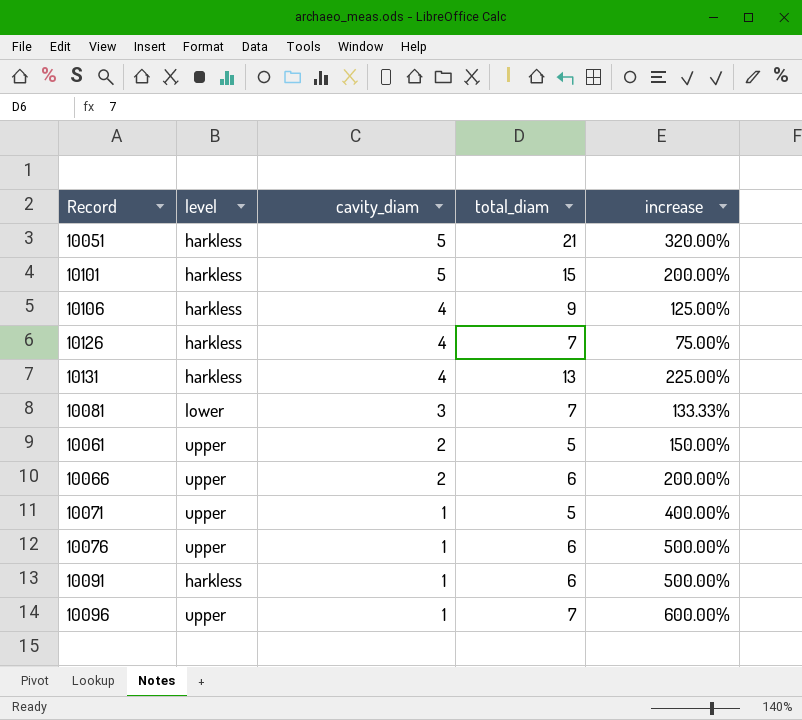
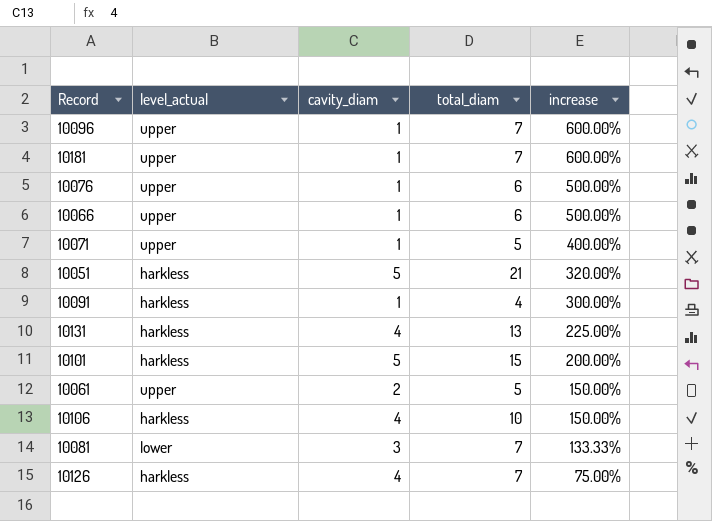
row order: cavity_diam descending -> increase descending
column name: level -> level_actual
row 10181: none -> upper | 1 | 7 | 600.00%
10066 | cavity_diam: 2 -> 1
10066 | increase: 200.00% -> 500.00%
10091 | total_diam: 6 -> 4
10091 | increase: 500.00% -> 300.00%
10106 | total_diam: 9 -> 10
10106 | increase: 125.00% -> 150.00%

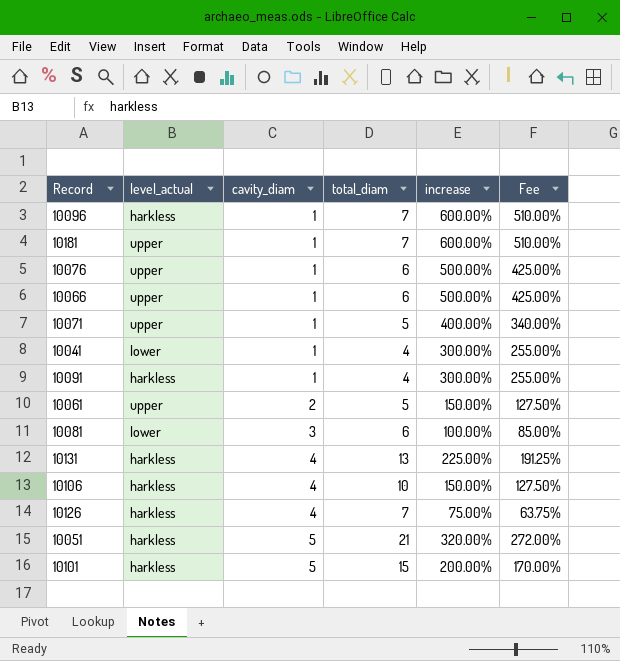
row order: increase descending -> cavity_diam ascending
column Fee | formula: none -> [increase] * 0.85
10096 | level_actual: upper -> harkless
row 10041: none -> lower | 1 | 4 | 300.00% | 255.00%
10081 | total_diam: 7 -> 6
10081 | increase: 133.33% -> 100.00%

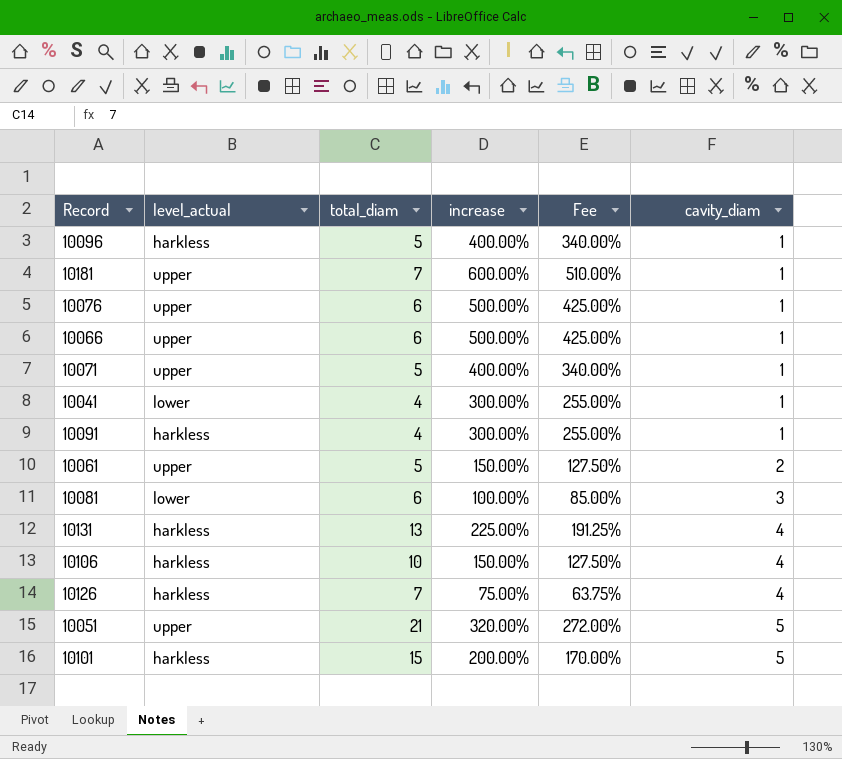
column cavity_diam | position: 3 -> 6
10096 | total_diam: 7 -> 5
10096 | increase: 600.00% -> 400.00%
10096 | Fee: 510.00% -> 340.00%
10051 | level_actual: harkless -> upper

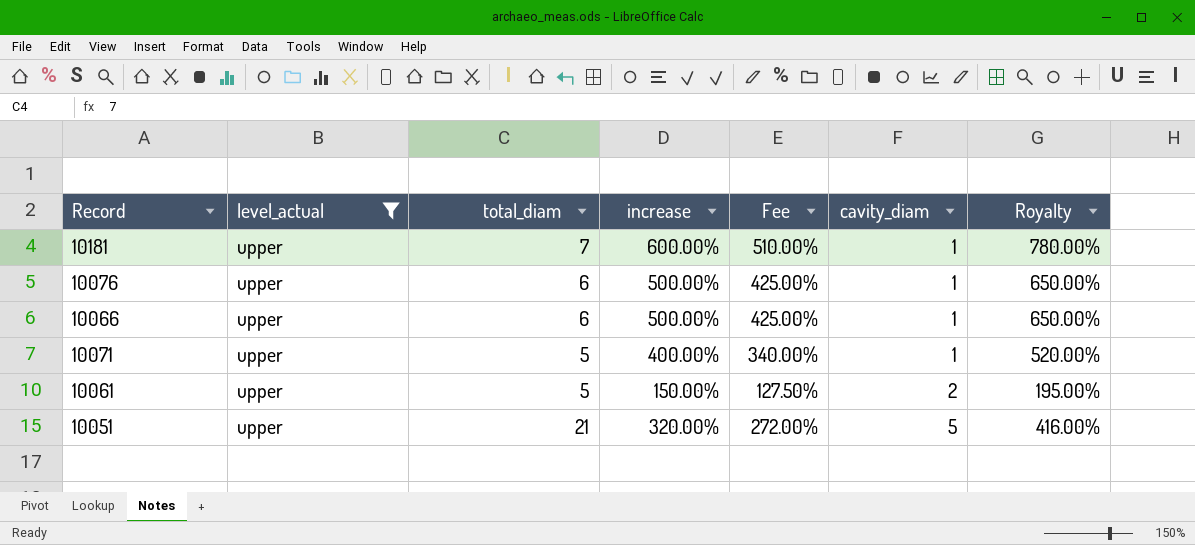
filter: none -> level_actual = upper
column Royalty | formula: none -> [increase] * 1.3

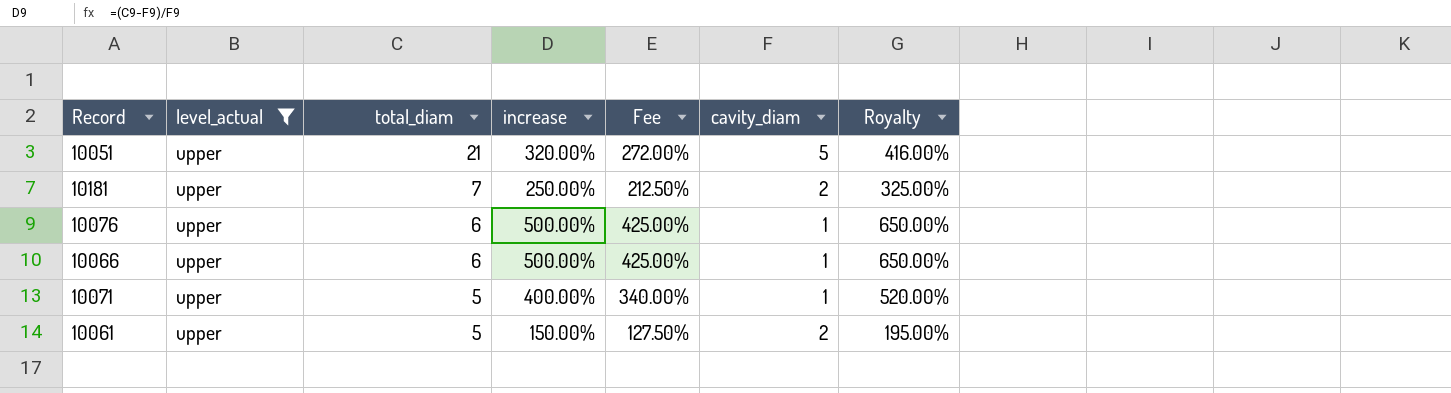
row order: cavity_diam ascending -> total_diam descending
10181 | increase: 600.00% -> 250.00%
10181 | Fee: 510.00% -> 212.50%
10181 | cavity_diam: 1 -> 2
10181 | Royalty: 780.00% -> 325.00%

